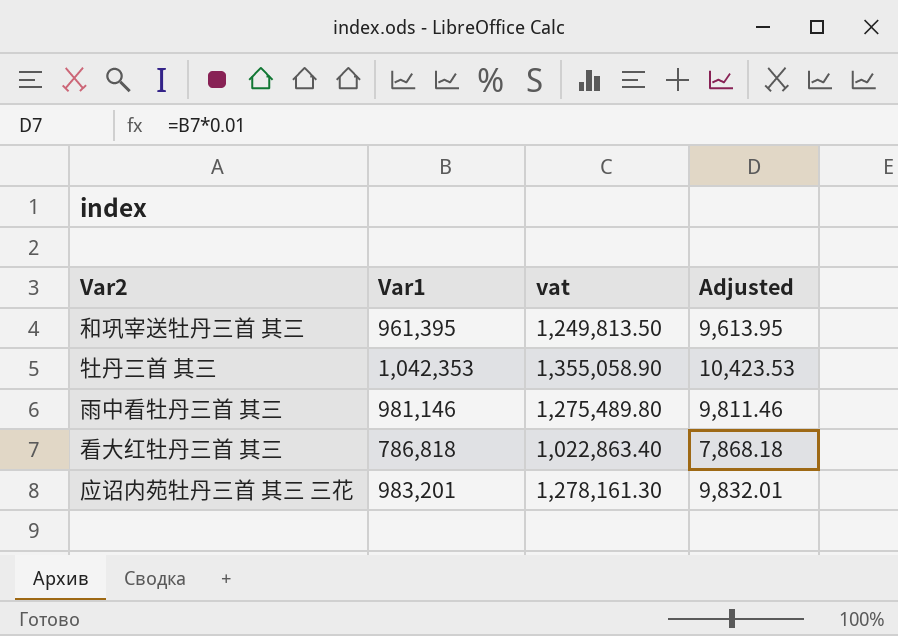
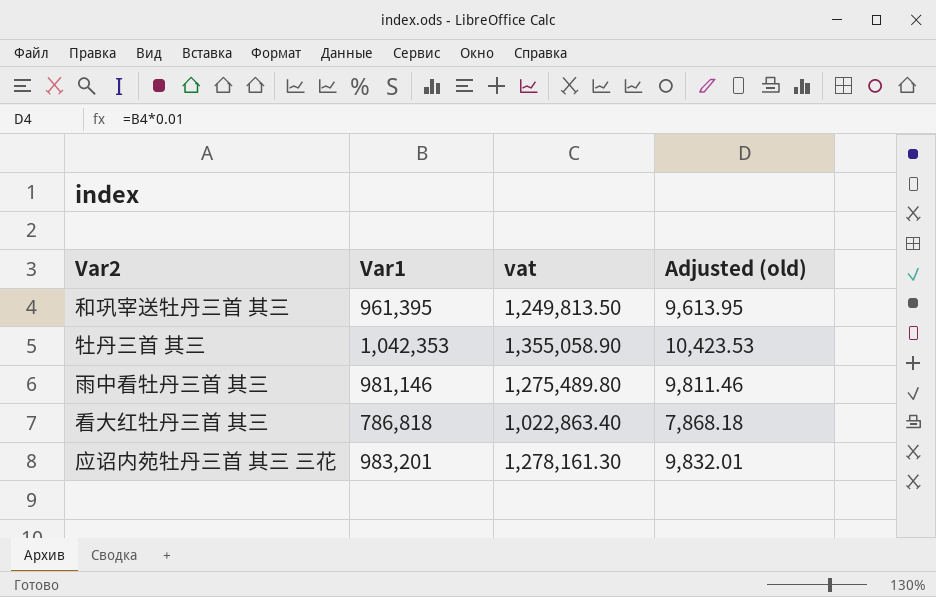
column name: Adjusted -> Adjusted (old)

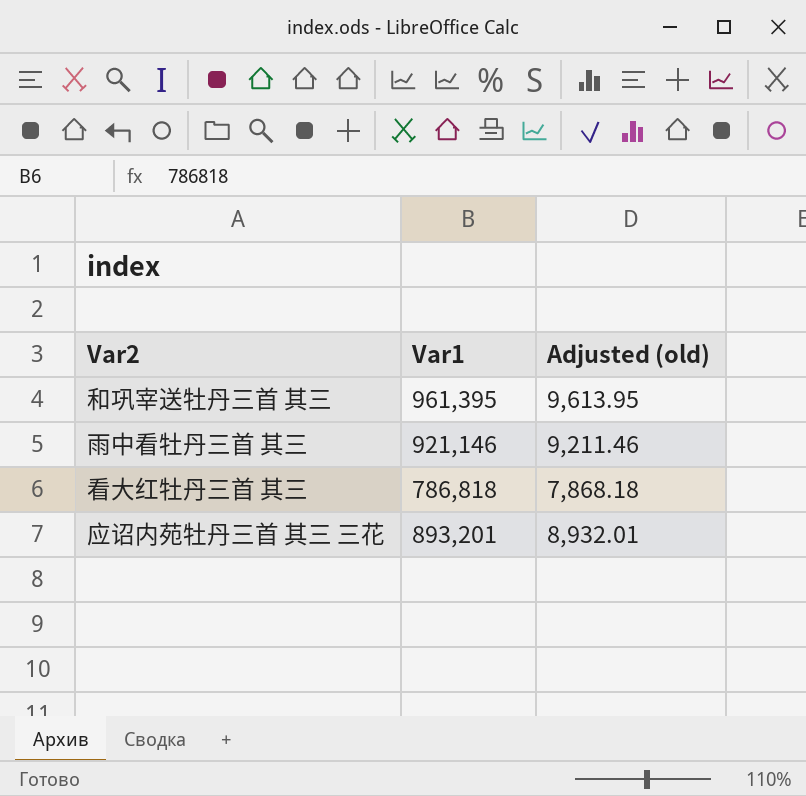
column vat | formula: [Var1] * 1.3 -> none
row 牡丹三首 其三: 1,042,353 | 1,355,058.90 | 10,423.53 -> none
雨中看牡丹三首 其三 | Var1: 981,146 -> 921,146
雨中看牡丹三首 其三 | Adjusted (old): 9,811.46 -> 9,211.46
应诏内苑牡丹三首 其三 三花 | Var1: 983,201 -> 893,201
应诏内苑牡丹三首 其三 三花 | Adjusted (old): 9,832.01 -> 8,932.01

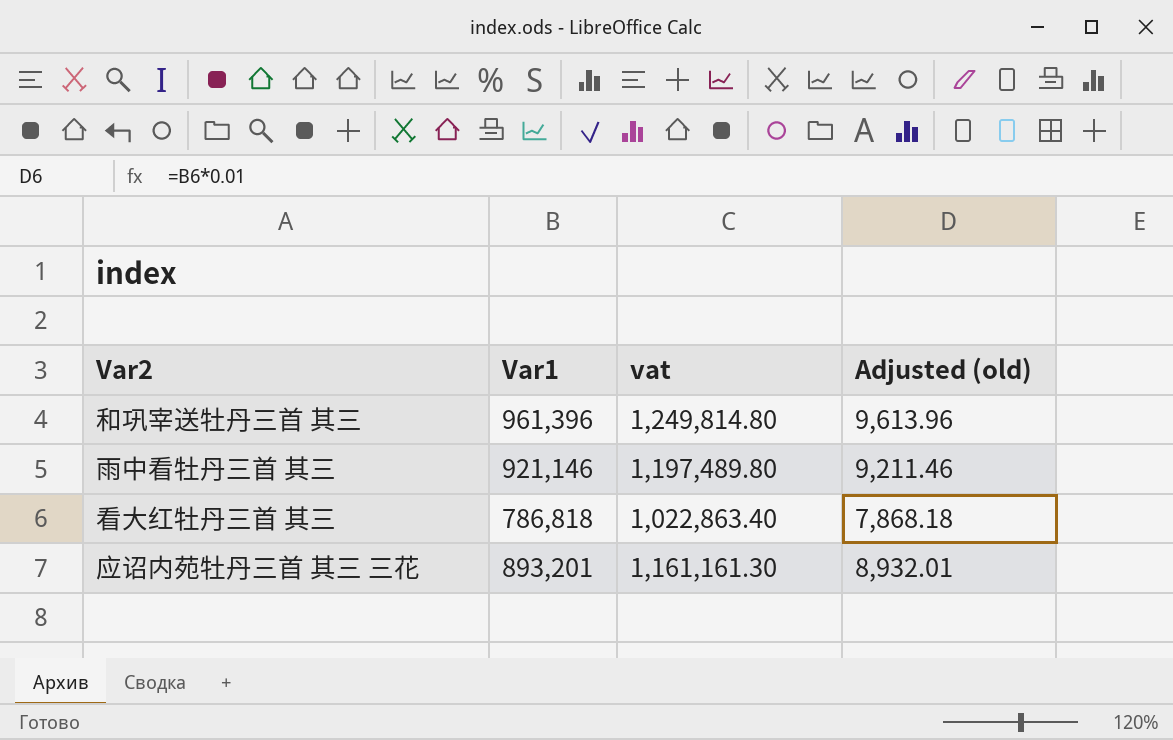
column vat | formula: none -> [Var1] * 1.3
和巩宰送牡丹三首 其三 | Var1: 961,395 -> 961,396
和巩宰送牡丹三首 其三 | Adjusted (old): 9,613.95 -> 9,613.96

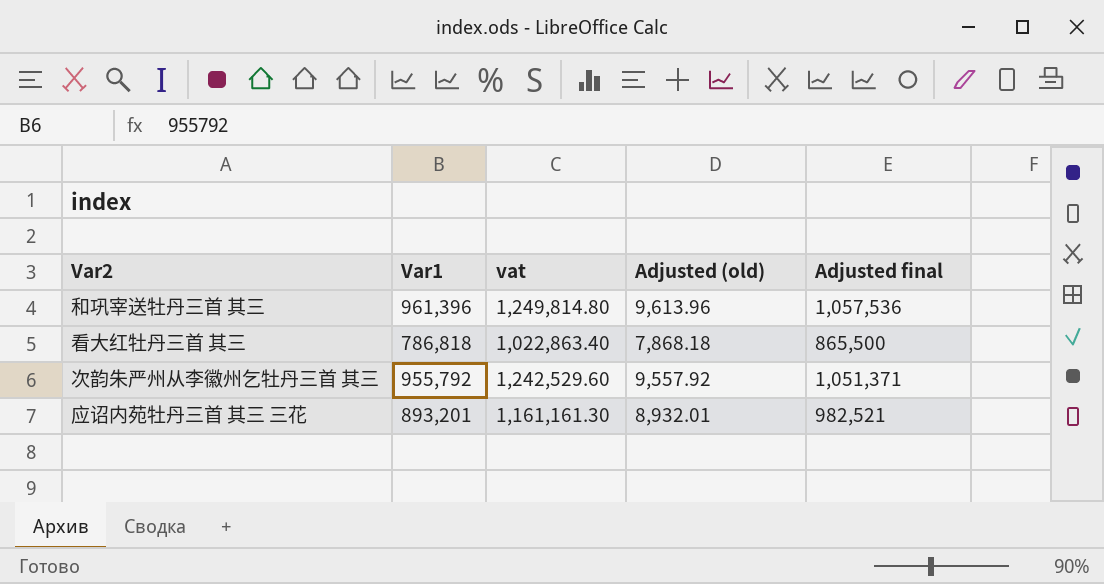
column Adjusted final | formula: none -> [Var1] * 1.1
row 雨中看牡丹三首 其三: 921,146 | 1,197,489.80 | 9,211.46 -> none
row 次韵朱严州从李徽州乞牡丹三首 其三: none -> 955,792 | 1,242,529.60 | 9,557.92 | 1,051,371

